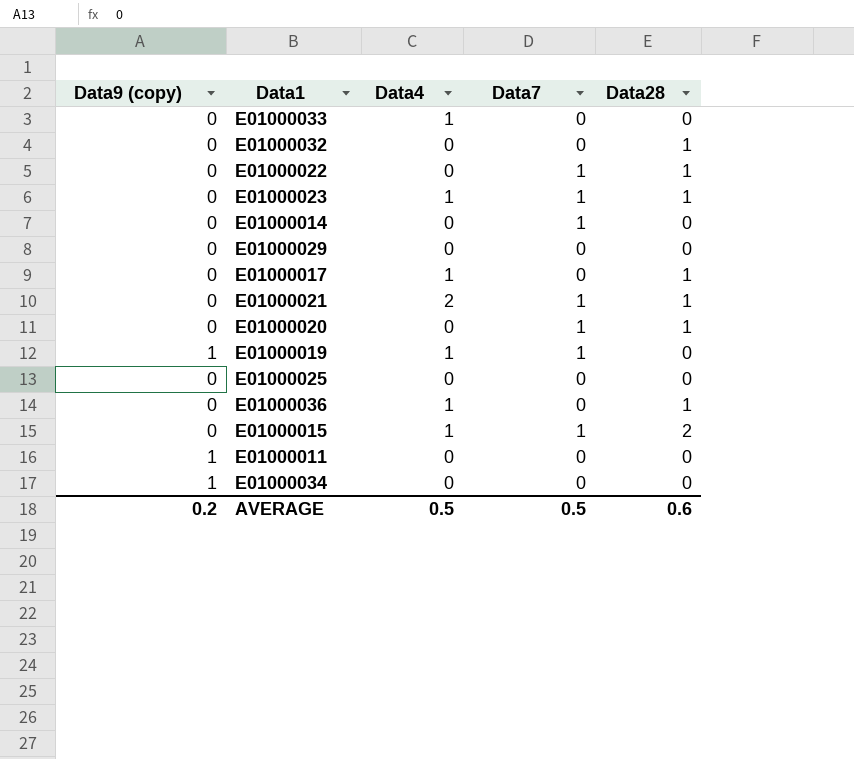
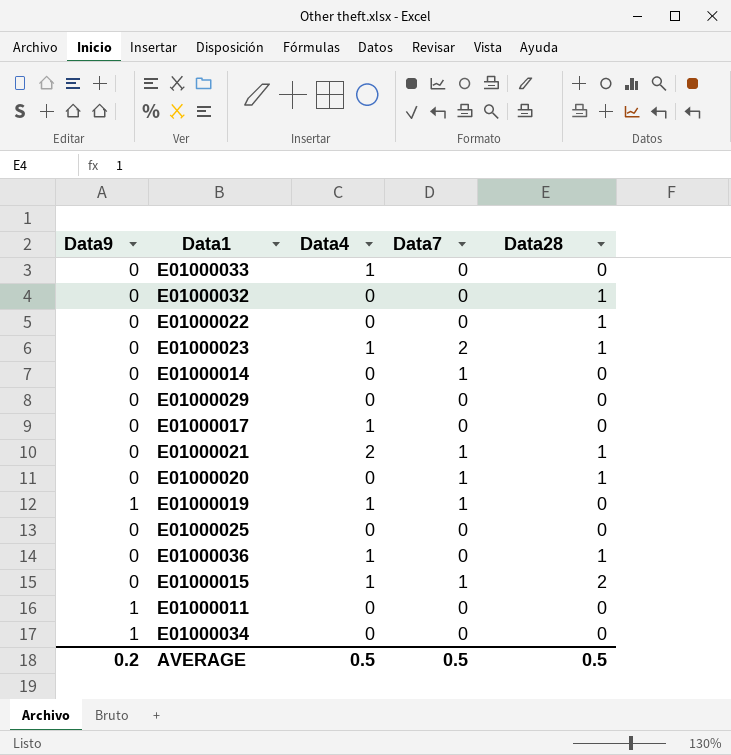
column name: Data9 (copy) -> Data9
E01000022 | Data7: 1 -> 0
E01000023 | Data7: 1 -> 2
E01000017 | Data28: 1 -> 0
AVERAGE | Data28: 0.6 -> 0.5

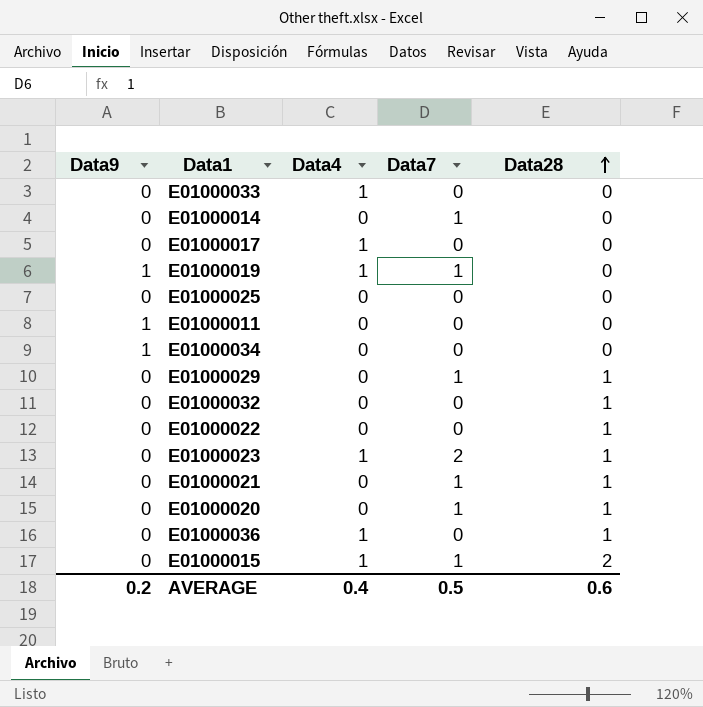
row order: none -> Data28 ascending
E01000029 | Data7: 0 -> 1
E01000029 | Data28: 0 -> 1
E01000021 | Data4: 2 -> 0
AVERAGE | Data4: 0.5 -> 0.4
AVERAGE | Data28: 0.5 -> 0.6

